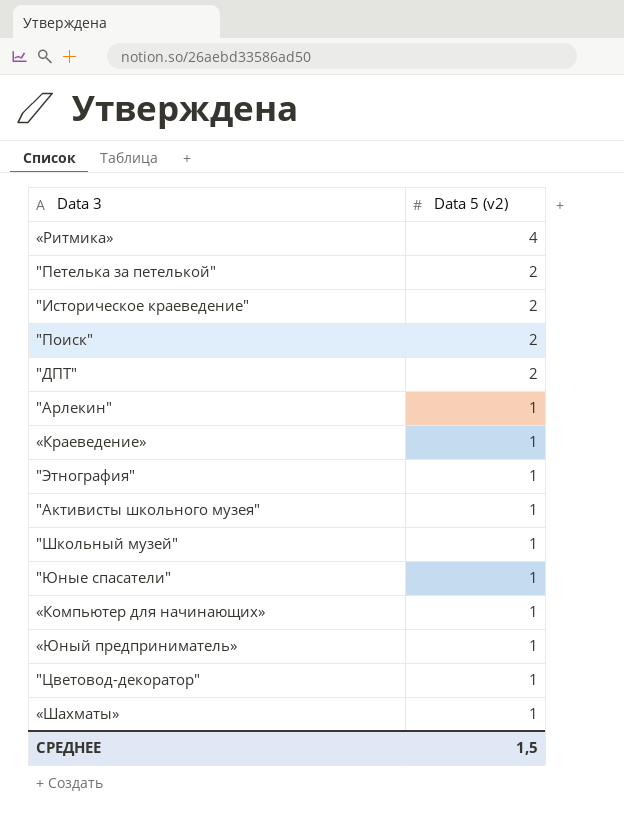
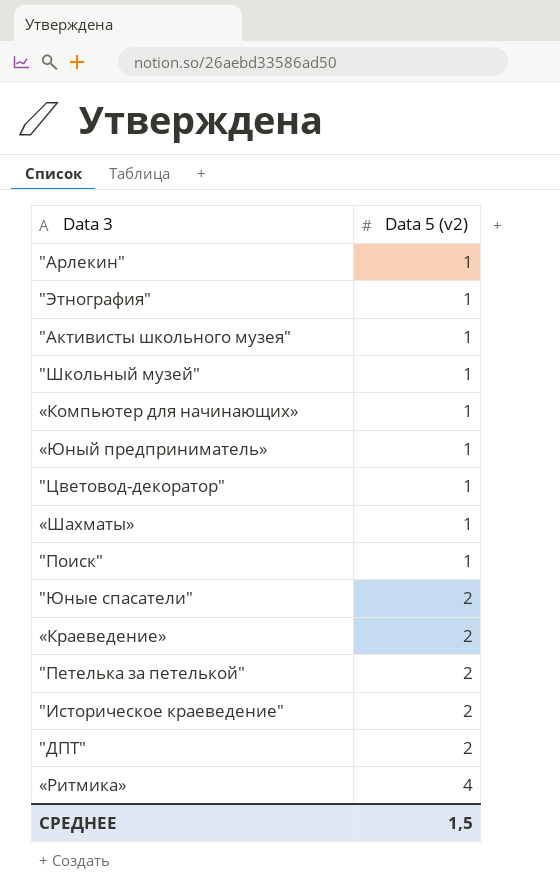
row order: Data 5 (v2) descending -> Data 5 (v2) ascending
"Поиск" | Data 5 (v2): 2 -> 1
"Юные спасатели" | Data 5 (v2): 1 -> 2
«Краеведение» | Data 5 (v2): 1 -> 2

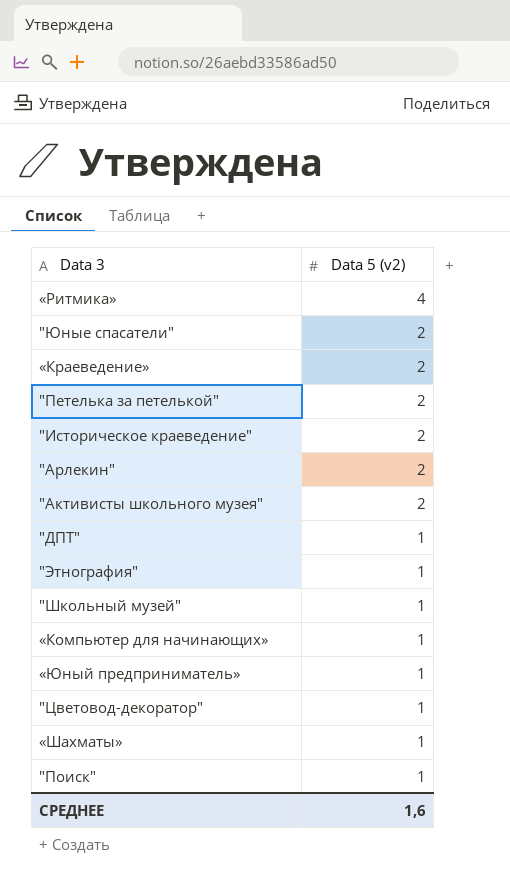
row order: Data 5 (v2) ascending -> Data 5 (v2) descending
"Арлекин" | Data 5 (v2): 1 -> 2
"Активисты школьного музея" | Data 5 (v2): 1 -> 2
"ДПТ" | Data 5 (v2): 2 -> 1
СРЕДНЕЕ | Data 5 (v2): 1,5 -> 1,6

